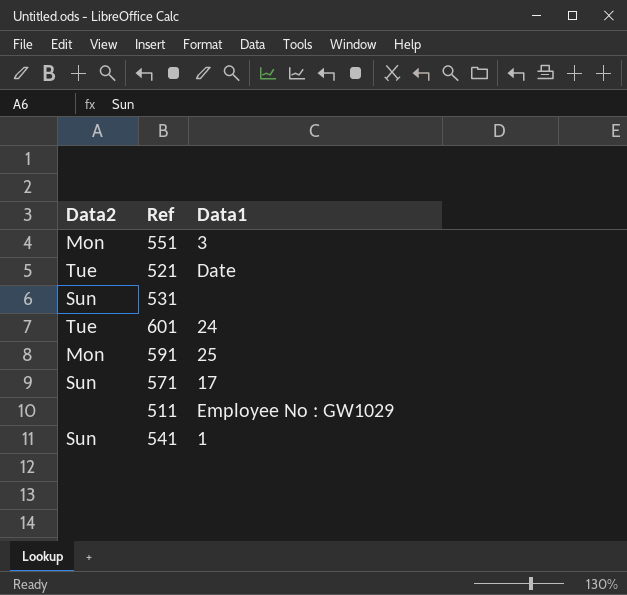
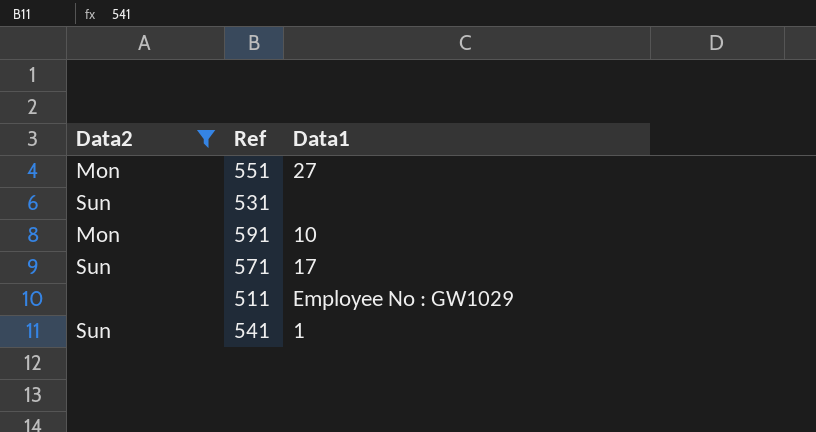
filter: none -> Data2 != Tue
551 | Data1: 3 -> 27
591 | Data1: 25 -> 10

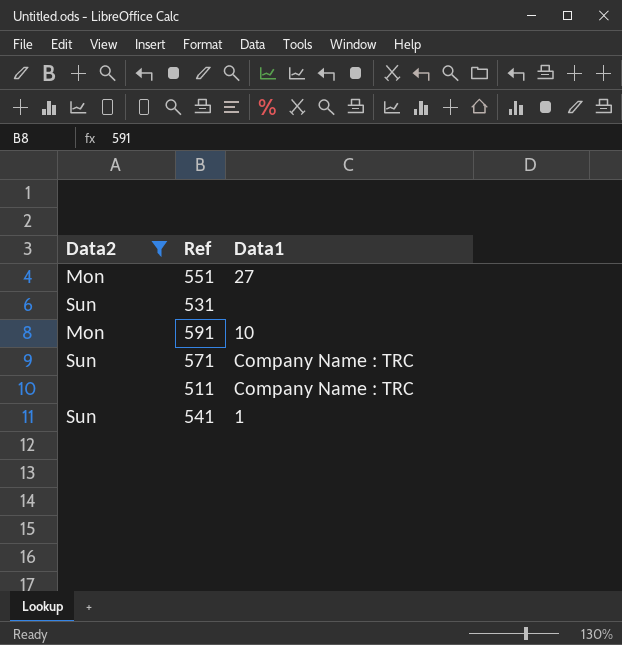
571 | Data1: 17 -> Company Name : TRC
511 | Data1: Employee No : GW1029 -> Company Name : TRC

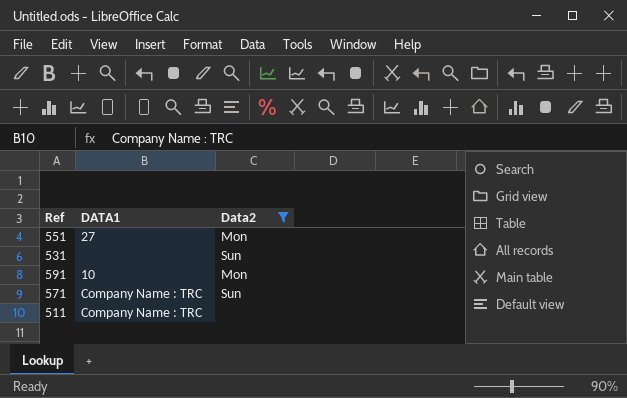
column name: Data1 -> DATA1
column Data2 | position: 1 -> 3
row 541: Sun | 1 -> none

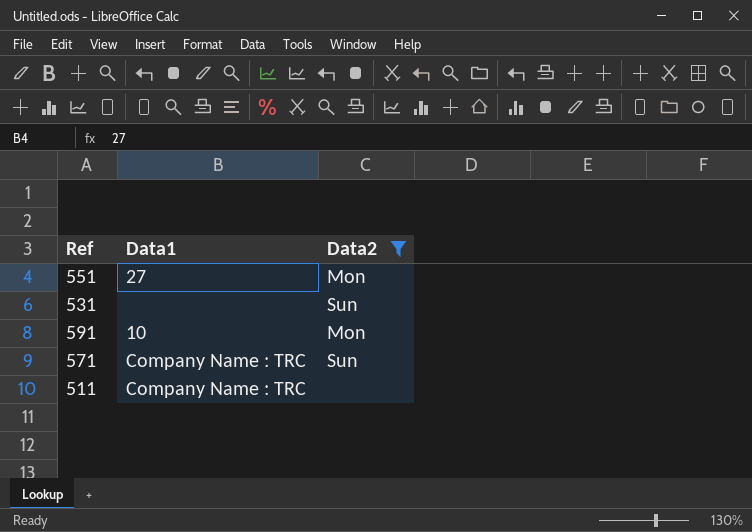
column name: DATA1 -> Data1

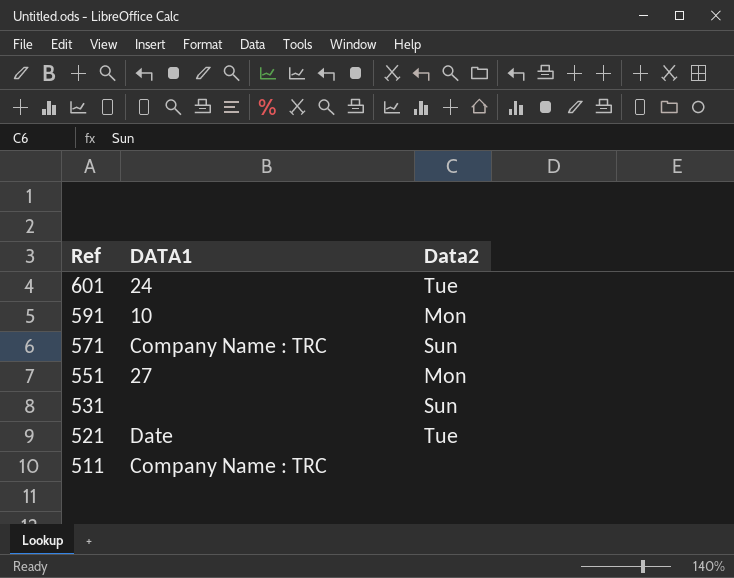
filter: Data2 != Tue -> none
row order: none -> Ref descending
column name: Data1 -> DATA1

